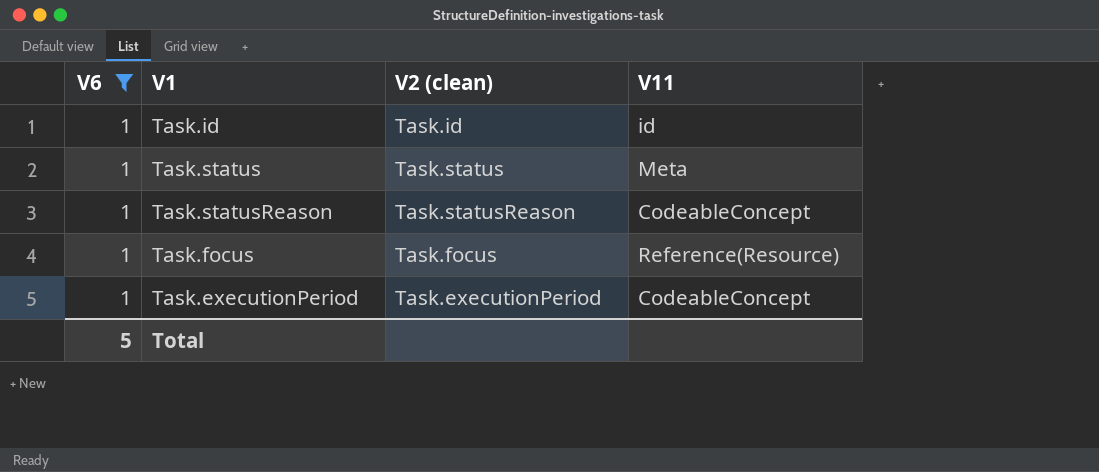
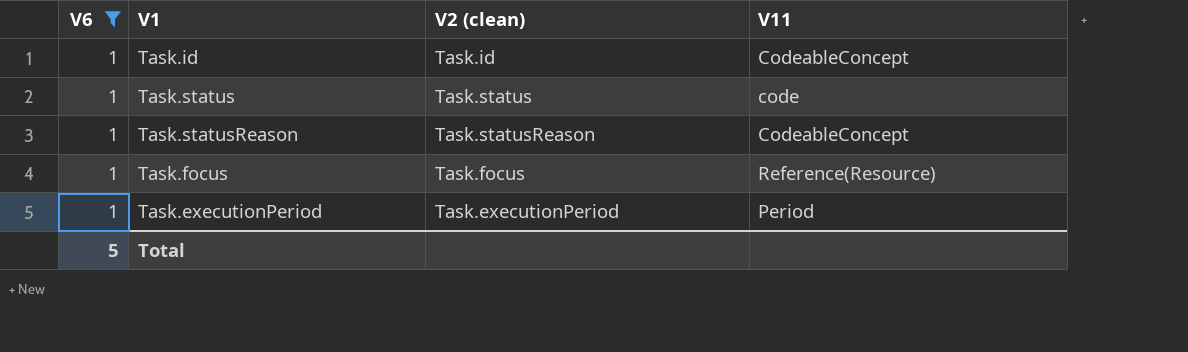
Task.id | V11: id -> CodeableConcept
Task.status | V11: Meta -> code
Task.executionPeriod | V11: CodeableConcept -> Period

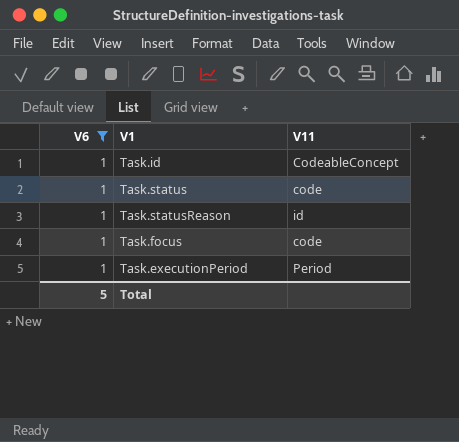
column V2 (clean) | position: 3 -> none
Task.statusReason | V11: CodeableConcept -> id
Task.focus | V11: Reference(Resource) -> code

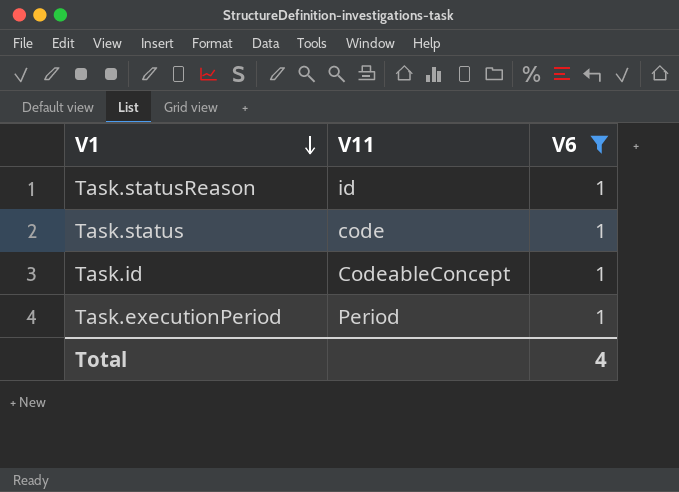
row order: none -> V1 descending
column V6 | position: 1 -> 3
row Task.focus: 1 | code -> none
Total | V6: 5 -> 4

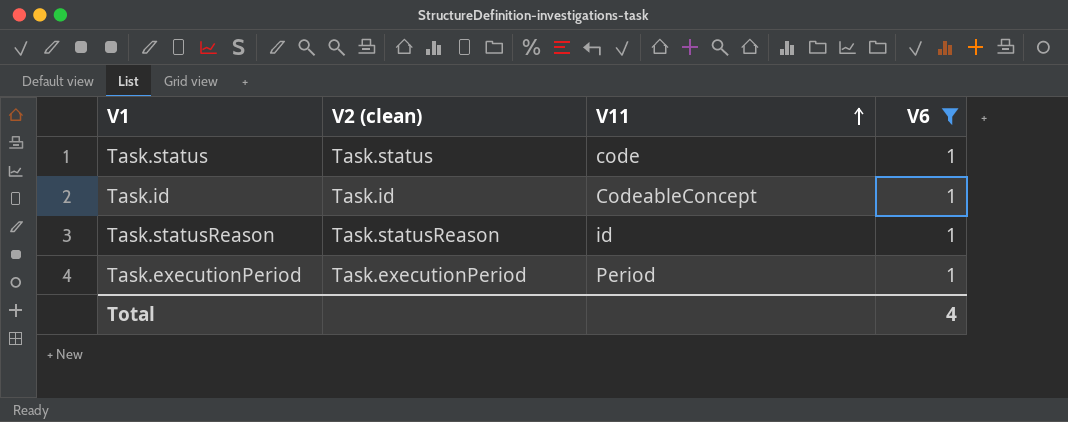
row order: V1 descending -> V11 ascending
column V2 (clean) | position: none -> 2

